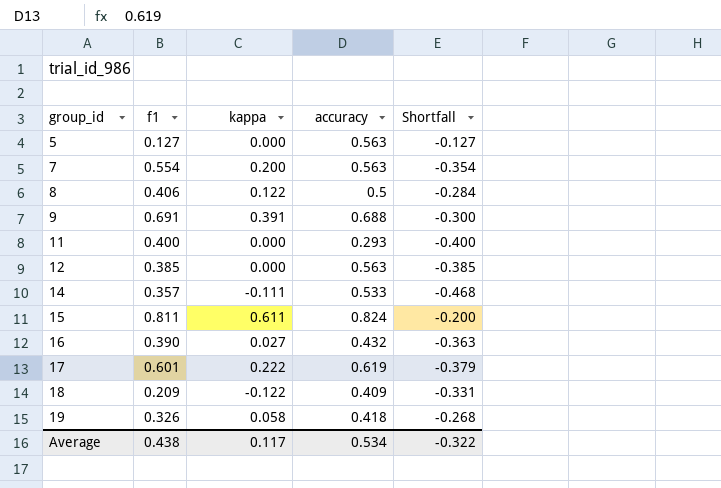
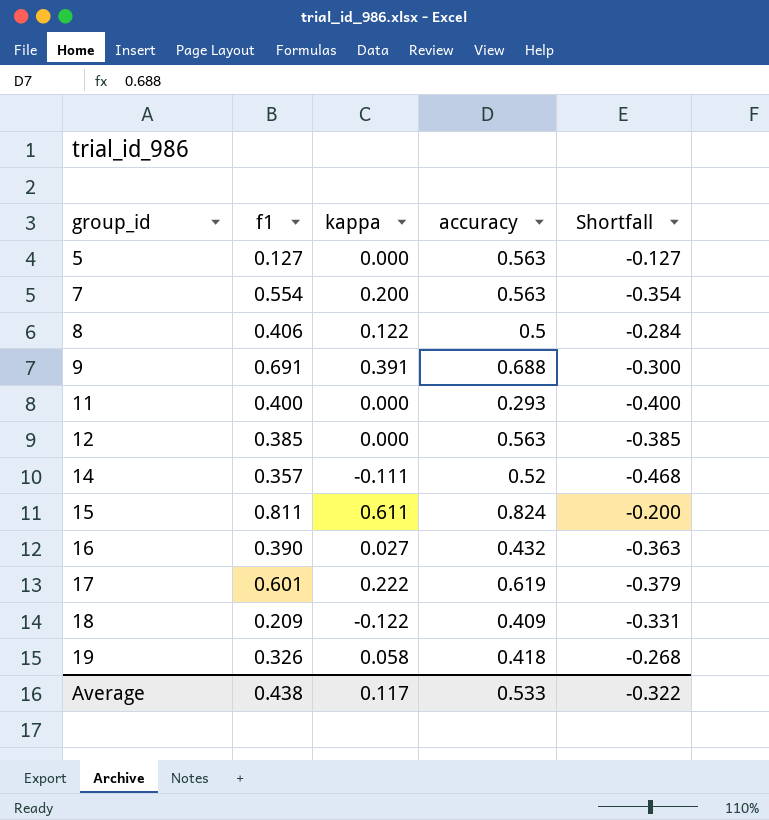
14 | accuracy: 0.533 -> 0.52
Average | accuracy: 0.534 -> 0.533

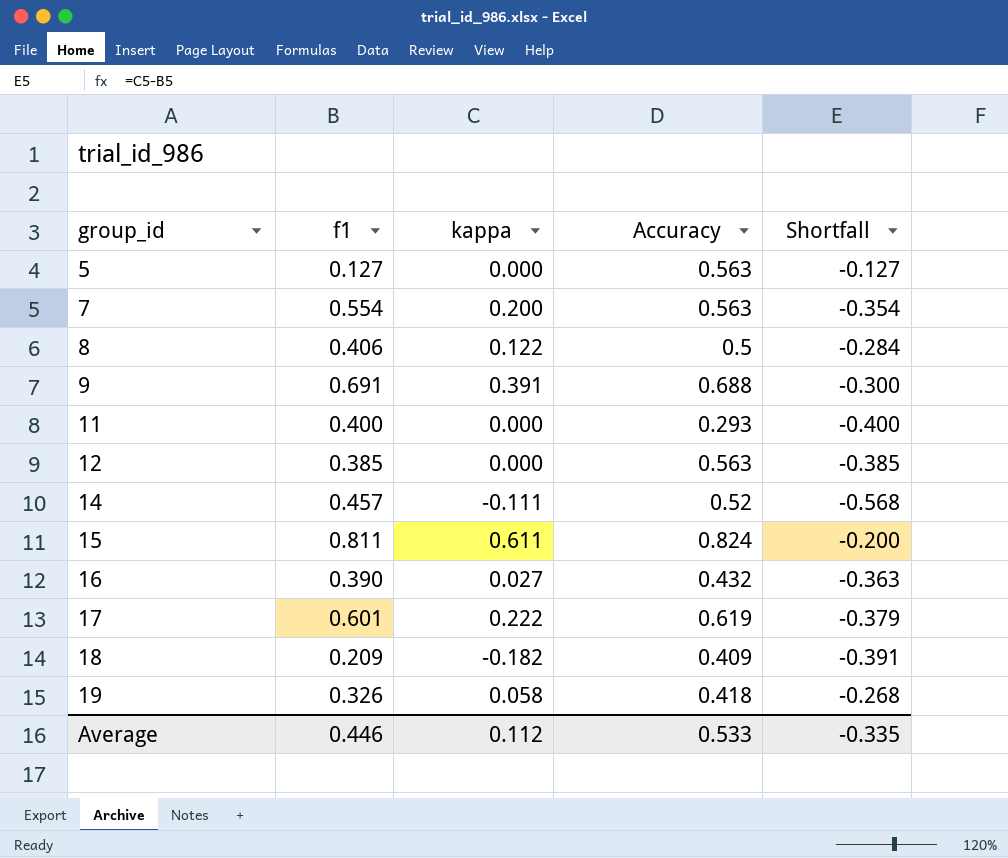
column name: accuracy -> Accuracy
14 | f1: 0.357 -> 0.457
14 | Shortfall: -0.468 -> -0.568
18 | kappa: -0.122 -> -0.182
18 | Shortfall: -0.331 -> -0.391
Average | f1: 0.438 -> 0.446
Average | kappa: 0.117 -> 0.112
Average | Shortfall: -0.322 -> -0.335

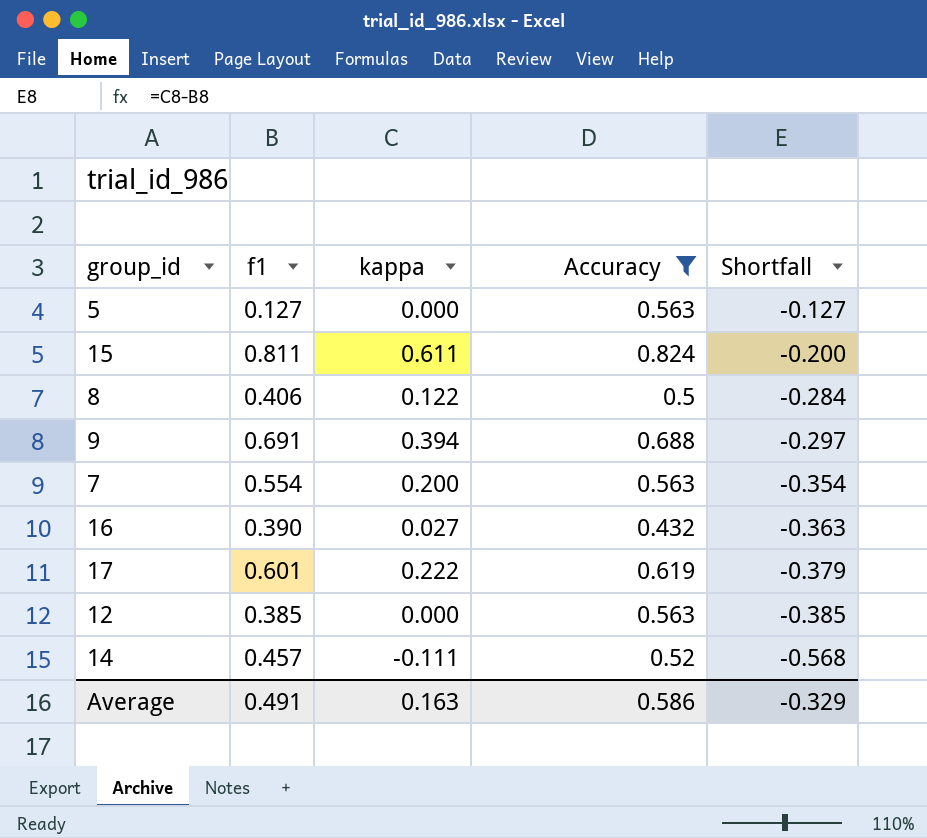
filter: none -> Accuracy >= 0.432
row order: group_id ascending -> Shortfall descending
9 | kappa: 0.391 -> 0.394
9 | Shortfall: -0.300 -> -0.297
Average | f1: 0.446 -> 0.491
Average | kappa: 0.112 -> 0.163
Average | Accuracy: 0.533 -> 0.586
Average | Shortfall: -0.335 -> -0.329

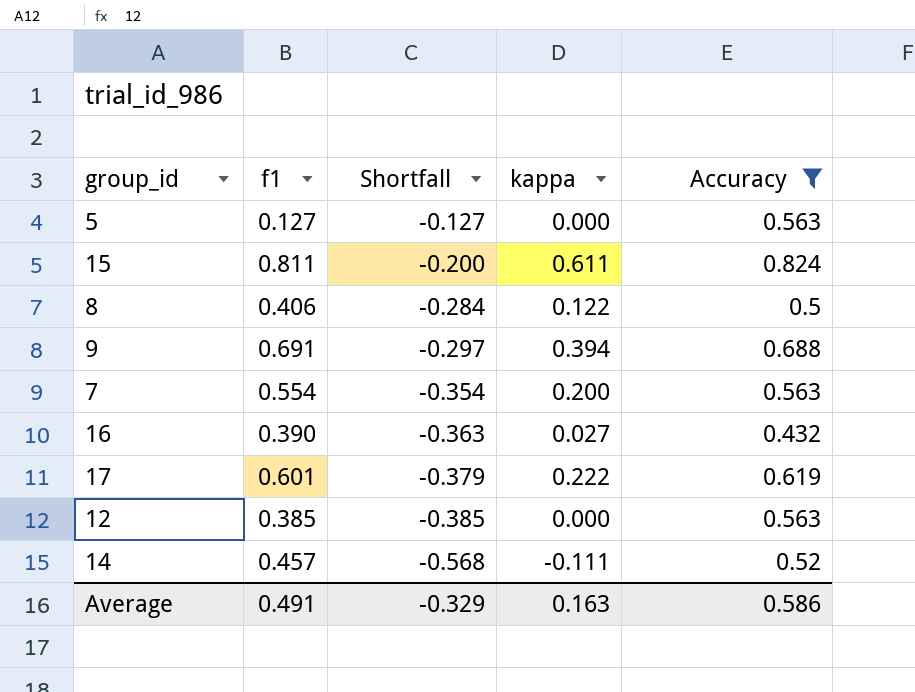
column Shortfall | position: 5 -> 3

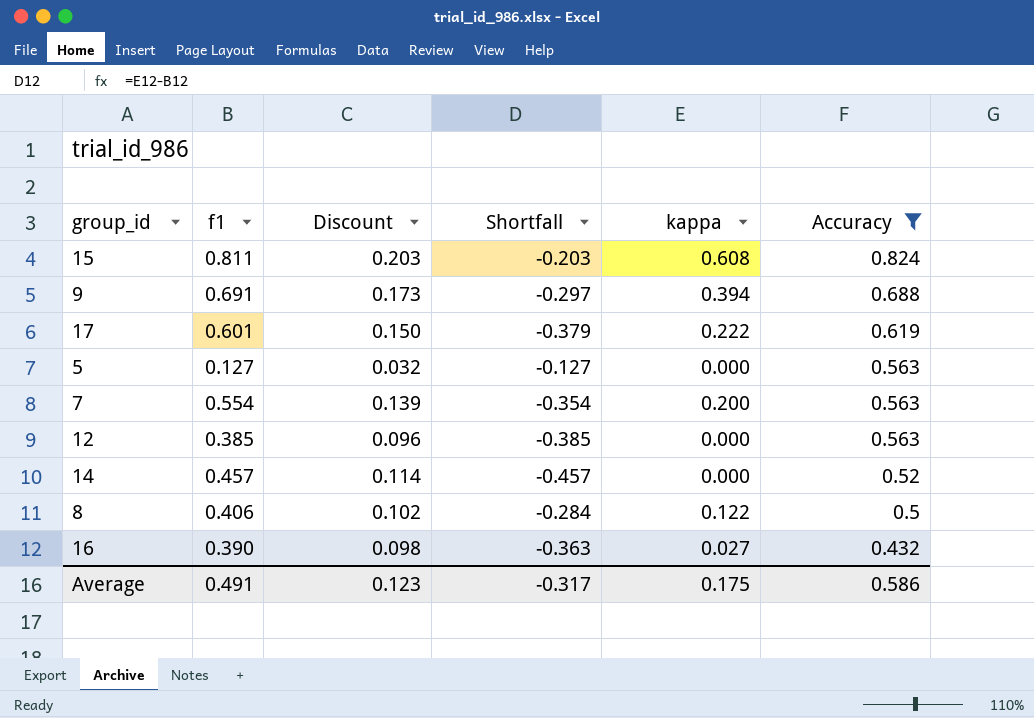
row order: Shortfall descending -> Accuracy descending
column Discount | formula: none -> [f1] * 0.25
15 | Shortfall: -0.200 -> -0.203
15 | kappa: 0.611 -> 0.608
14 | Shortfall: -0.568 -> -0.457
14 | kappa: -0.111 -> 0.000
Average | Shortfall: -0.329 -> -0.317
Average | kappa: 0.163 -> 0.175

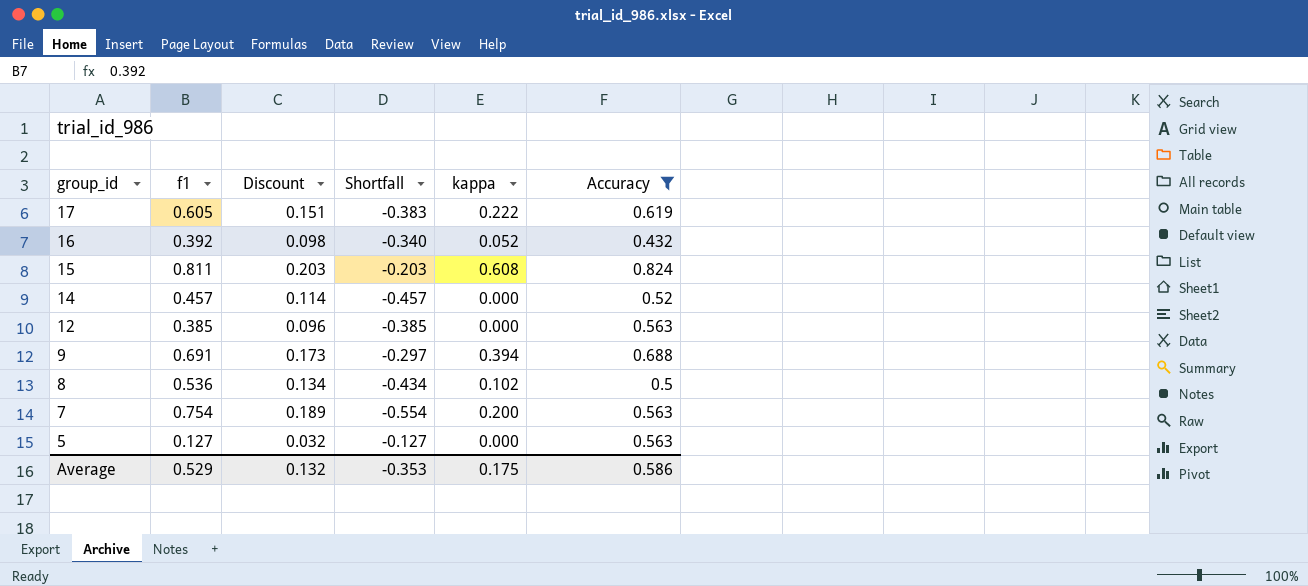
row order: Accuracy descending -> group_id descending
17 | f1: 0.601 -> 0.605
17 | Discount: 0.150 -> 0.151
17 | Shortfall: -0.379 -> -0.383
16 | f1: 0.390 -> 0.392
16 | Shortfall: -0.363 -> -0.340
16 | kappa: 0.027 -> 0.052
8 | f1: 0.406 -> 0.536
8 | Discount: 0.102 -> 0.134
8 | Shortfall: -0.284 -> -0.434
8 | kappa: 0.122 -> 0.102
7 | f1: 0.554 -> 0.754
7 | Discount: 0.139 -> 0.189
7 | Shortfall: -0.354 -> -0.554
Average | f1: 0.491 -> 0.529
Average | Discount: 0.123 -> 0.132
Average | Shortfall: -0.317 -> -0.353

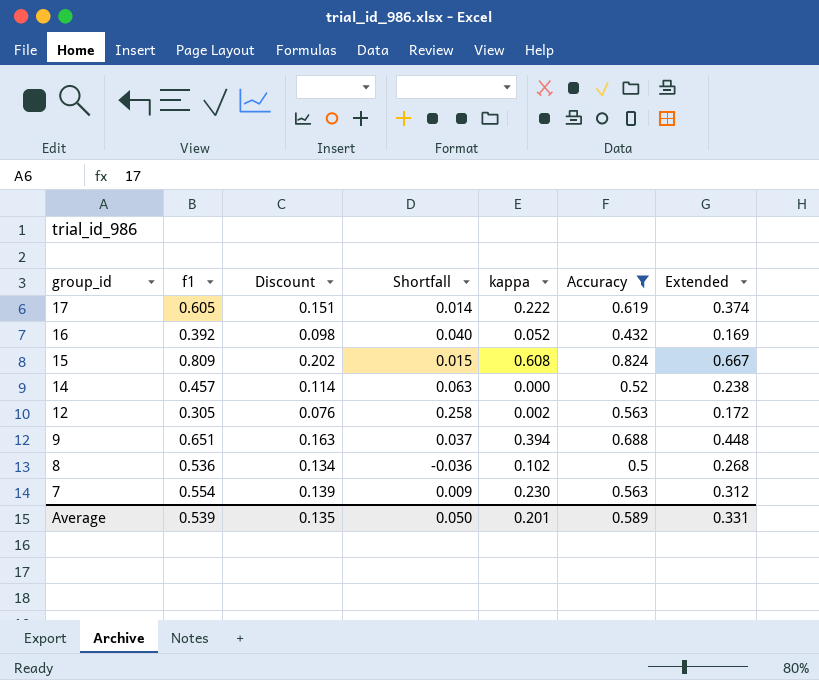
column Shortfall | formula: [kappa] - [f1] -> [Accuracy] - [f1]
column Extended | formula: none -> [f1] * [Accuracy]
row 5: 0.127 | 0.032 | -0.127 | 0.000 | 0.563 -> none
15 | f1: 0.811 -> 0.809
15 | Discount: 0.203 -> 0.202
12 | f1: 0.385 -> 0.305
12 | Discount: 0.096 -> 0.076
12 | kappa: 0.000 -> 0.002
9 | f1: 0.691 -> 0.651
9 | Discount: 0.173 -> 0.163
7 | f1: 0.754 -> 0.554
7 | Discount: 0.189 -> 0.139
7 | kappa: 0.200 -> 0.230
Average | f1: 0.529 -> 0.539
Average | Discount: 0.132 -> 0.135
Average | Shortfall: -0.353 -> 0.050
Average | kappa: 0.175 -> 0.201
Average | Accuracy: 0.586 -> 0.589

